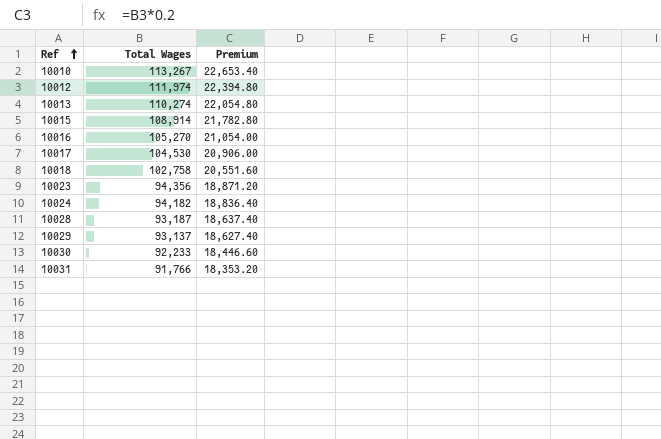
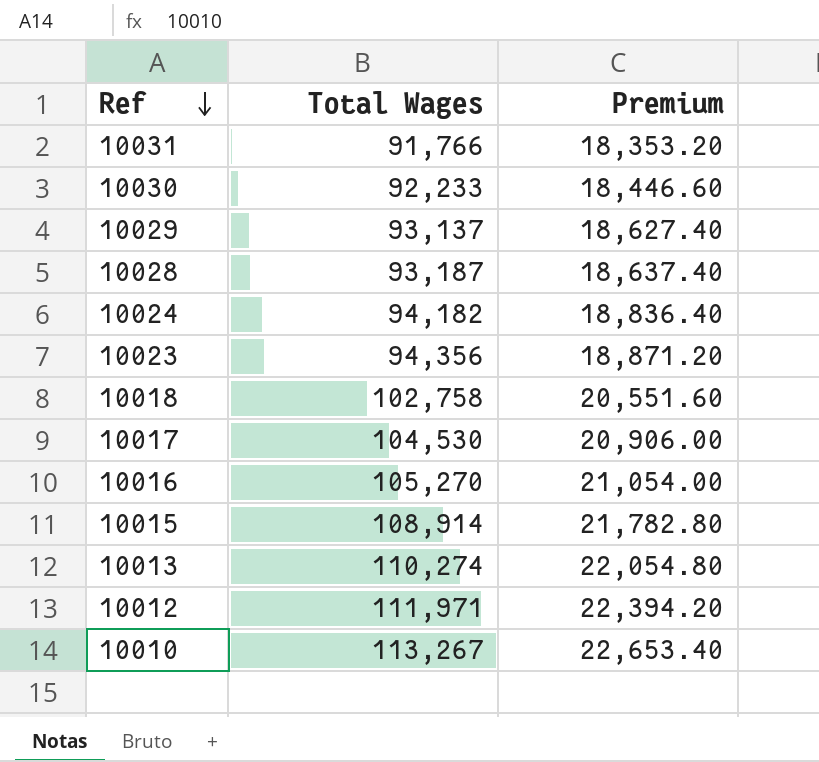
row order: Ref ascending -> Ref descending
10012 | Total Wages: 111,974 -> 111,971
10012 | Premium: 22,394.80 -> 22,394.20

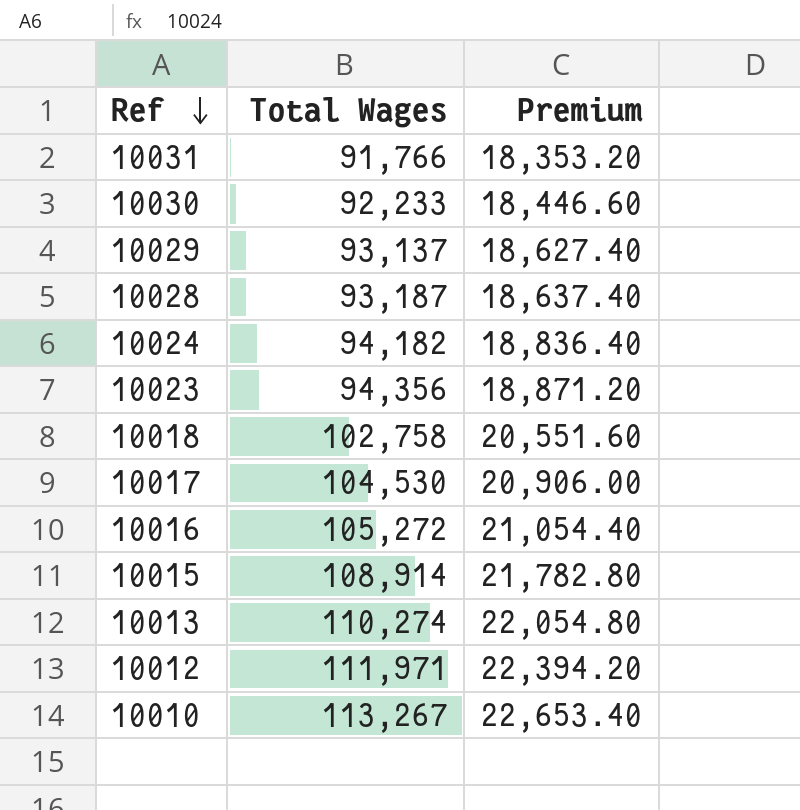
10016 | Total Wages: 105,270 -> 105,272
10016 | Premium: 21,054.00 -> 21,054.40

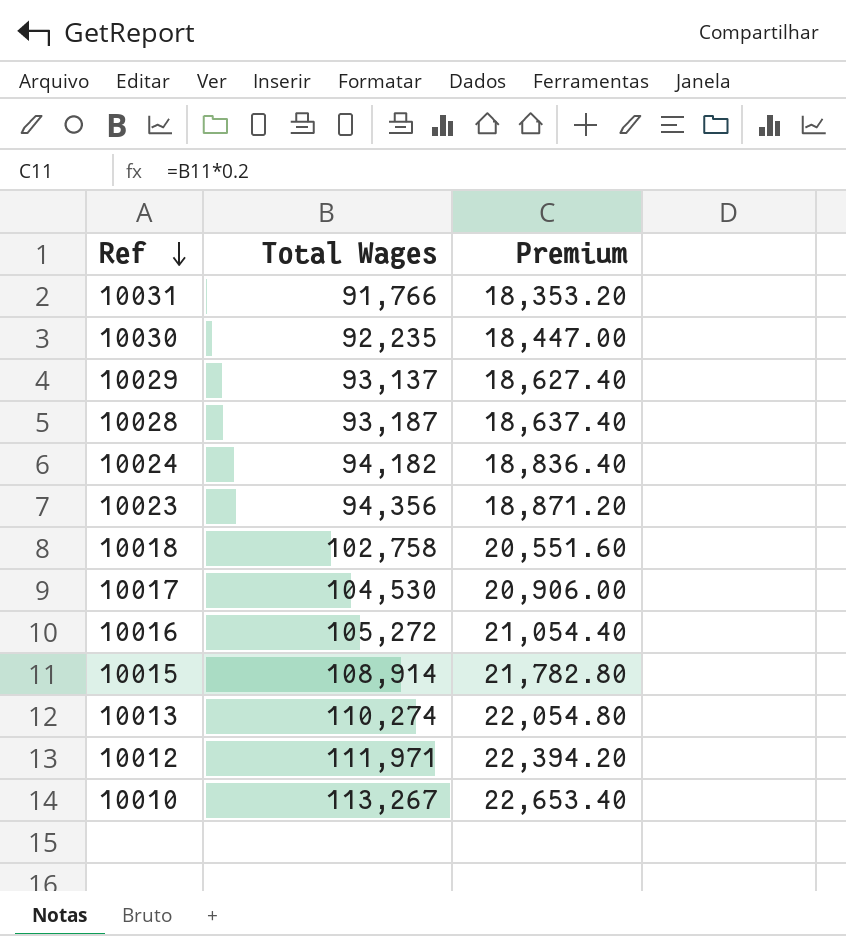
10030 | Total Wages: 92,233 -> 92,235
10030 | Premium: 18,446.60 -> 18,447.00

